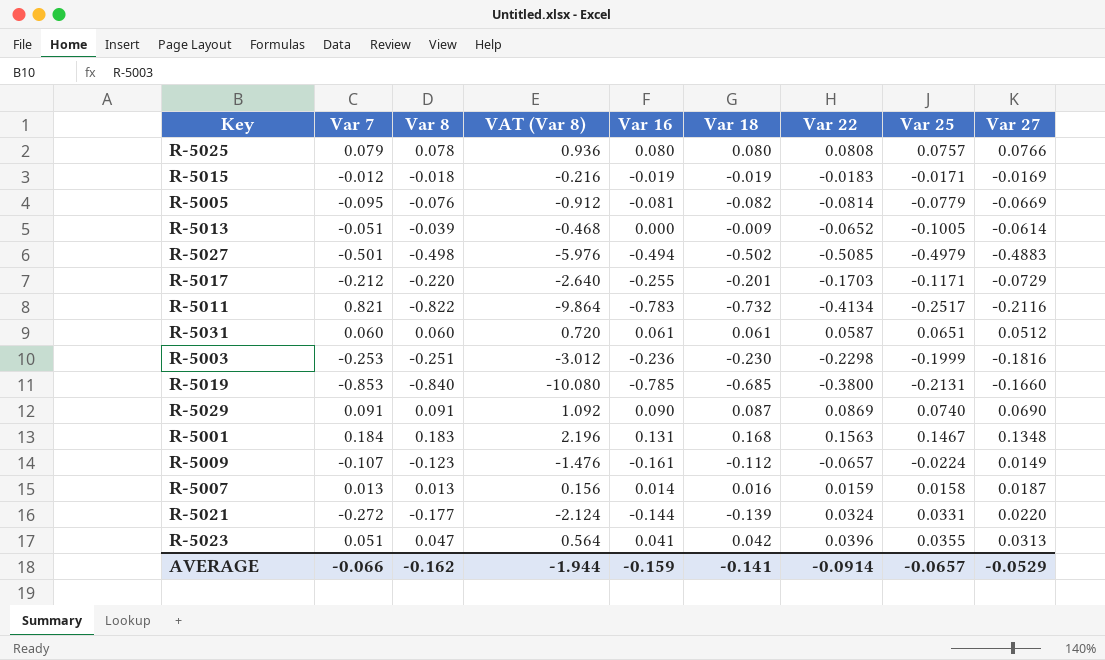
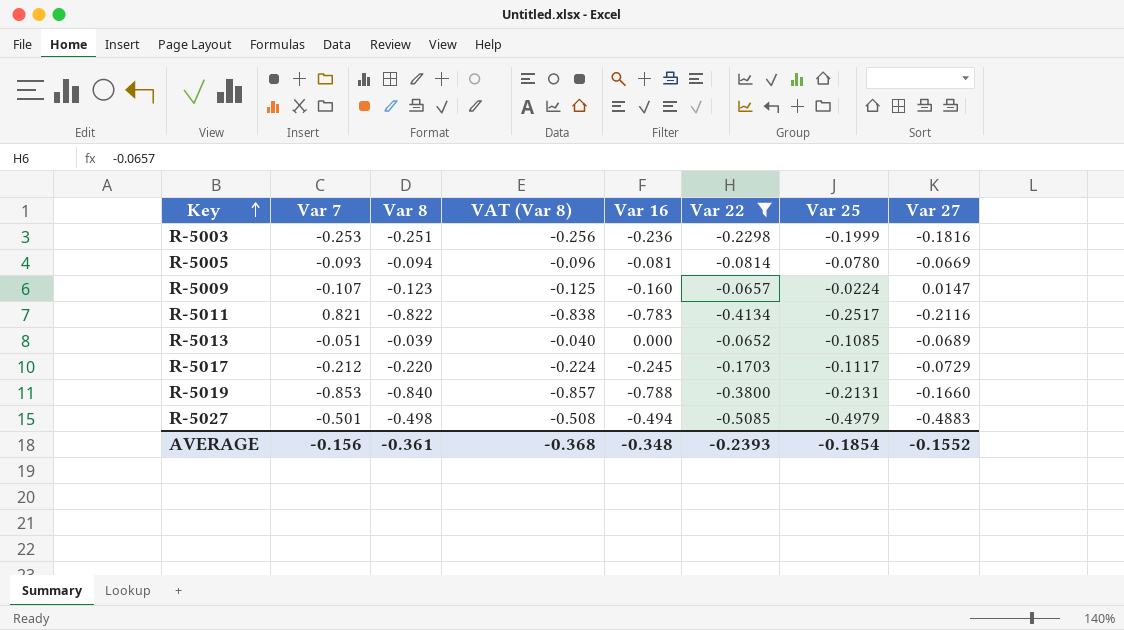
filter: none -> Var 22 <= -0.0652
row order: none -> Key ascending
column Var 18 | position: 6 -> none
column VAT (Var 8) | formula: [Var 8] * 12 -> [Var 8] * 1.02
R-5005 | Var 7: -0.095 -> -0.093
R-5005 | Var 8: -0.076 -> -0.094
R-5005 | Var 25: -0.0779 -> -0.0780
R-5009 | Var 16: -0.161 -> -0.160
R-5009 | Var 27: 0.0149 -> 0.0147
R-5013 | Var 25: -0.1005 -> -0.1085
R-5013 | Var 27: -0.0614 -> -0.0689
R-5017 | Var 16: -0.255 -> -0.245
R-5017 | Var 25: -0.1171 -> -0.1117
R-5019 | Var 16: -0.785 -> -0.788
AVERAGE | Var 7: -0.066 -> -0.156
AVERAGE | Var 8: -0.162 -> -0.361
AVERAGE | VAT (Var 8): -1.944 -> -0.368
AVERAGE | Var 16: -0.159 -> -0.348
AVERAGE | Var 22: -0.0914 -> -0.2393
AVERAGE | Var 25: -0.0657 -> -0.1854
AVERAGE | Var 27: -0.0529 -> -0.1552

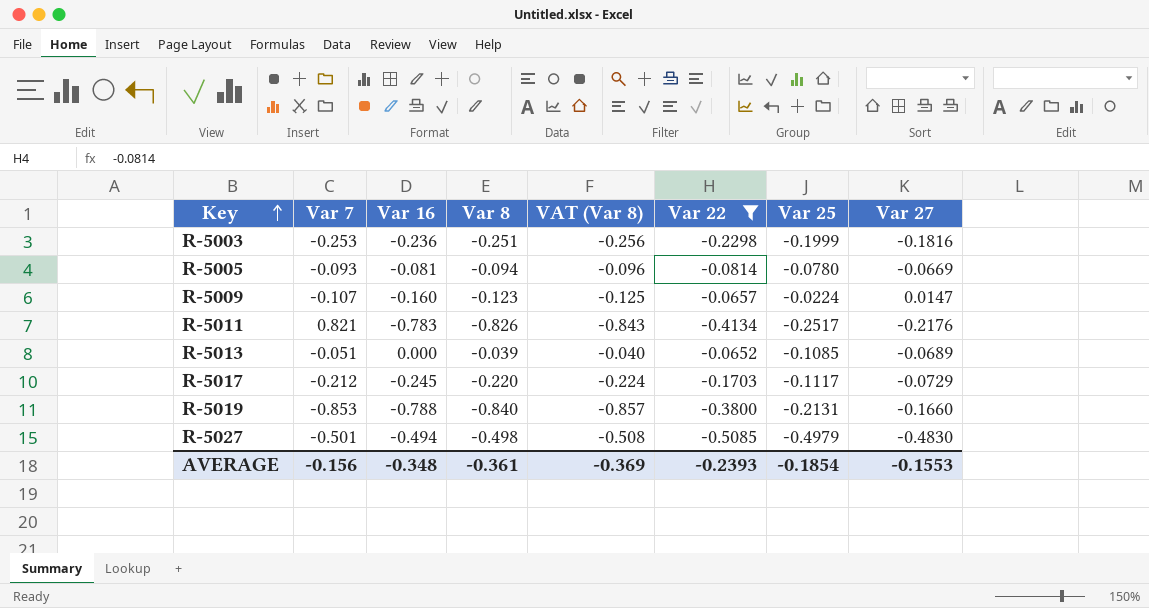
column Var 16 | position: 5 -> 3
R-5011 | Var 8: -0.822 -> -0.826
R-5011 | VAT (Var 8): -0.838 -> -0.843
R-5011 | Var 27: -0.2116 -> -0.2176
R-5027 | Var 27: -0.4883 -> -0.4830
AVERAGE | VAT (Var 8): -0.368 -> -0.369
AVERAGE | Var 27: -0.1552 -> -0.1553

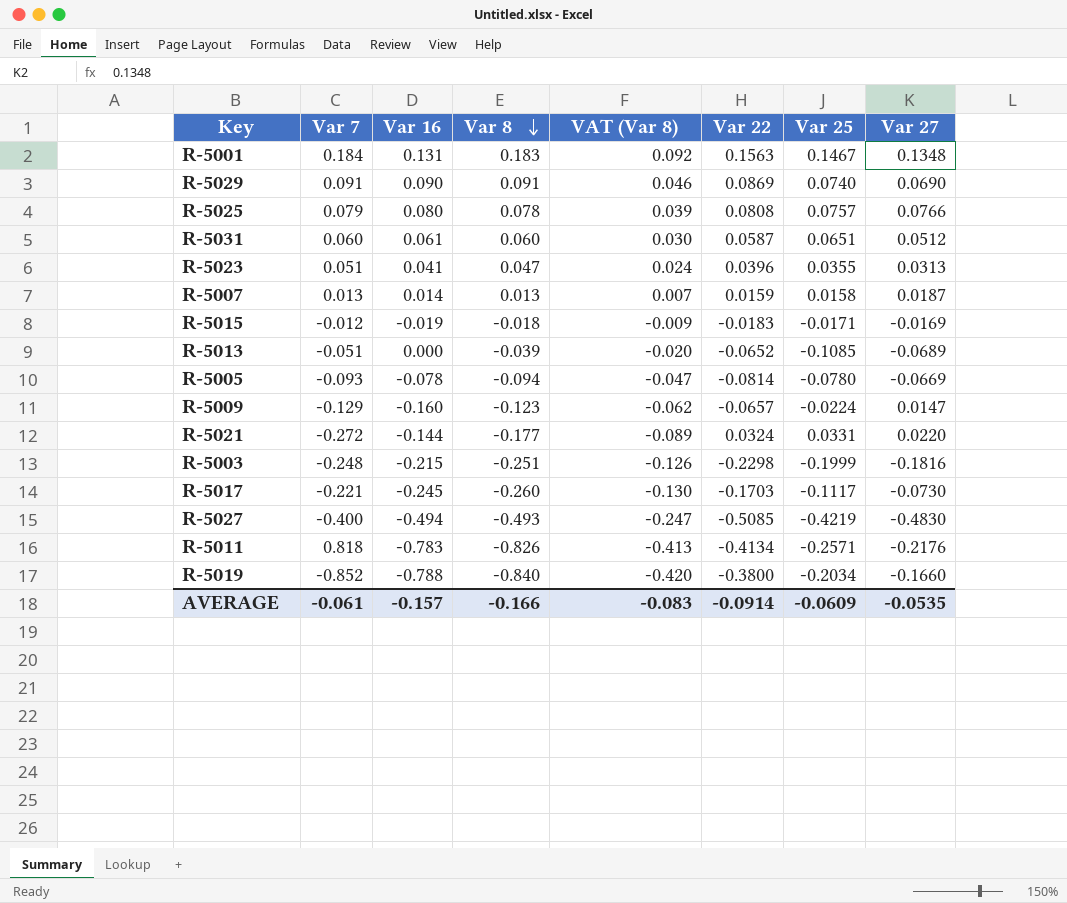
filter: Var 22 <= -0.0652 -> none
row order: Key ascending -> Var 8 descending
column VAT (Var 8) | formula: [Var 8] * 1.02 -> [Var 8] * 0.5
R-5005 | Var 16: -0.081 -> -0.078
R-5009 | Var 7: -0.107 -> -0.129
R-5003 | Var 7: -0.253 -> -0.248
R-5003 | Var 16: -0.236 -> -0.215
R-5017 | Var 7: -0.212 -> -0.221
R-5017 | Var 8: -0.220 -> -0.260
R-5017 | Var 27: -0.0729 -> -0.0730
R-5027 | Var 7: -0.501 -> -0.400
R-5027 | Var 8: -0.498 -> -0.493
R-5027 | Var 25: -0.4979 -> -0.4219
R-5011 | Var 7: 0.821 -> 0.818
R-5011 | Var 25: -0.2517 -> -0.2571
R-5019 | Var 7: -0.853 -> -0.852
R-5019 | Var 25: -0.2131 -> -0.2034
AVERAGE | Var 7: -0.156 -> -0.061
AVERAGE | Var 16: -0.348 -> -0.157
AVERAGE | Var 8: -0.361 -> -0.166
AVERAGE | VAT (Var 8): -0.369 -> -0.083
AVERAGE | Var 22: -0.2393 -> -0.0914
AVERAGE | Var 25: -0.1854 -> -0.0609
AVERAGE | Var 27: -0.1553 -> -0.0535

